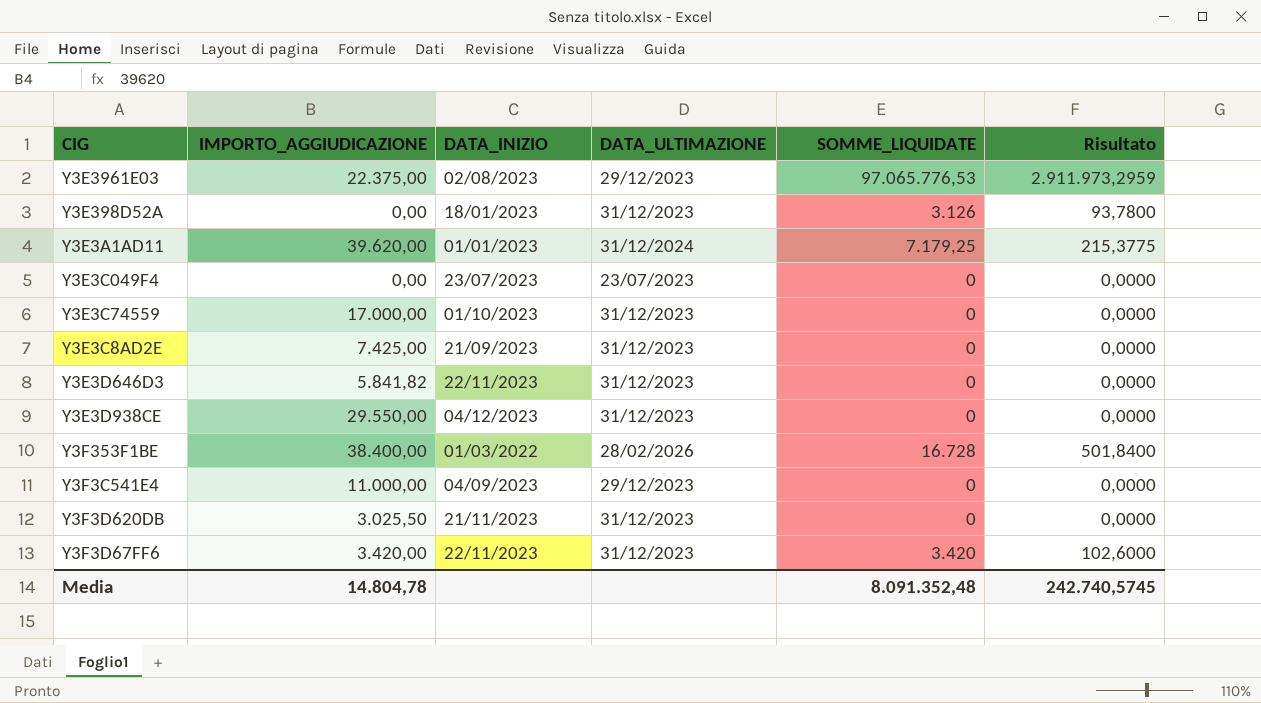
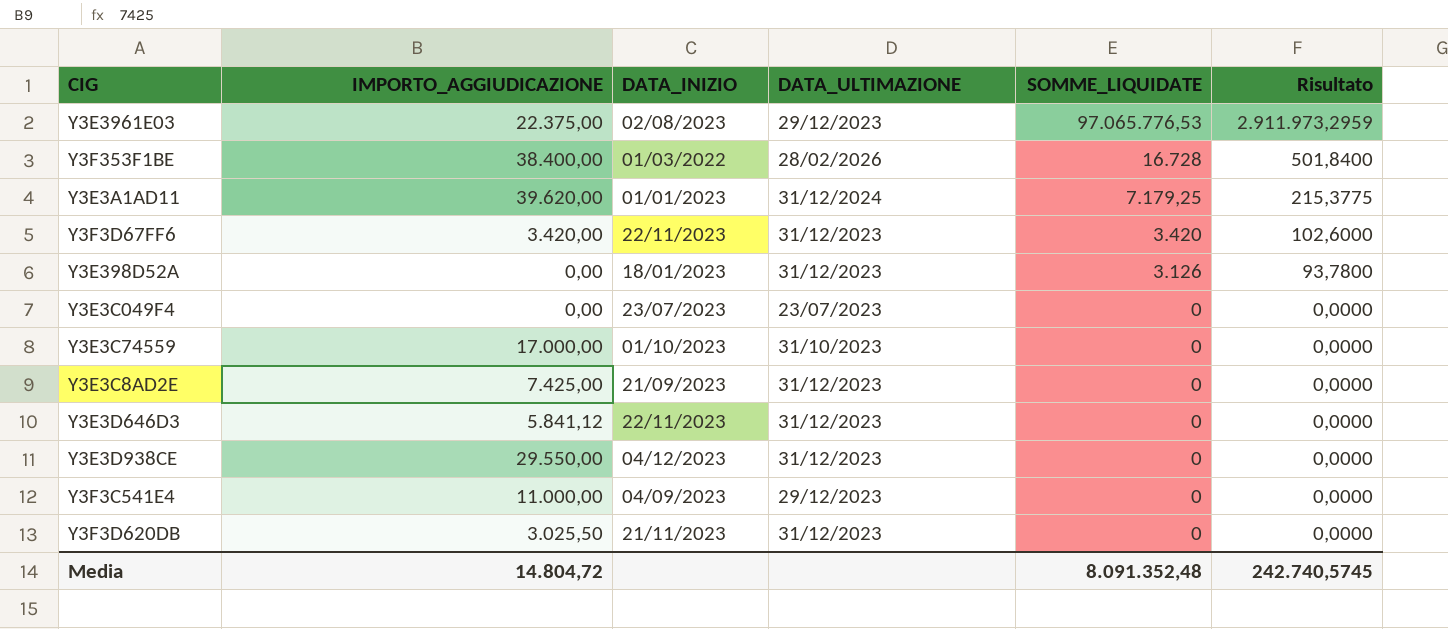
row order: none -> SOMME_LIQUIDATE descending
Y3E3C74559 | DATA_ULTIMAZIONE: 31/12/2023 -> 31/10/2023
Y3E3D646D3 | IMPORTO_AGGIUDICAZIONE: 5.841,82 -> 5.841,12
Media | IMPORTO_AGGIUDICAZIONE: 14.804,78 -> 14.804,72

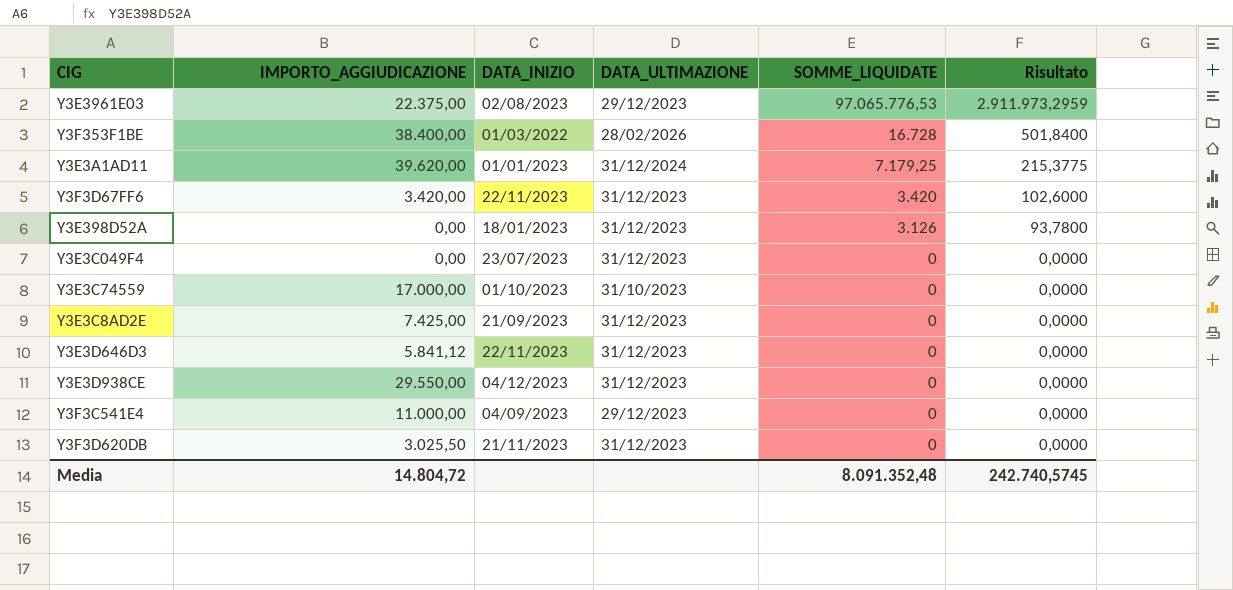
Y3E3C049F4 | DATA_ULTIMAZIONE: 23/07/2023 -> 31/12/2023

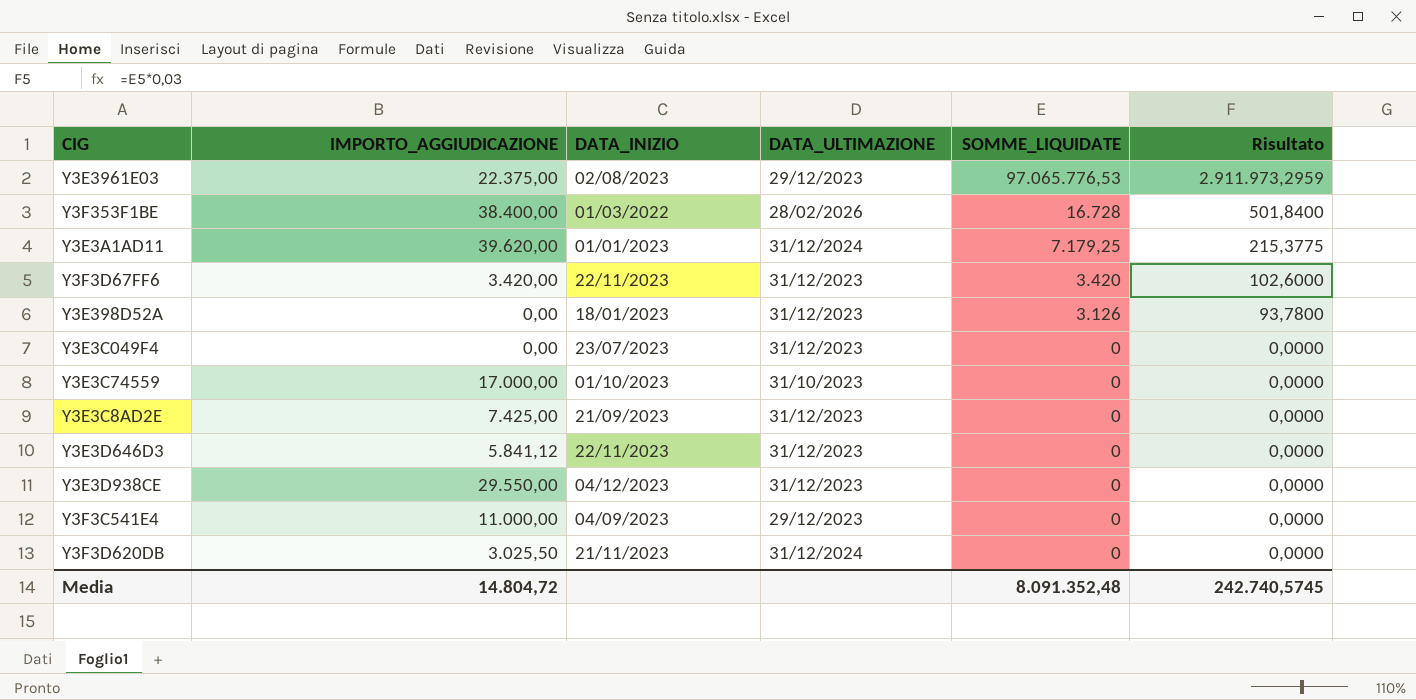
Y3F3D620DB | DATA_ULTIMAZIONE: 31/12/2023 -> 31/12/2024

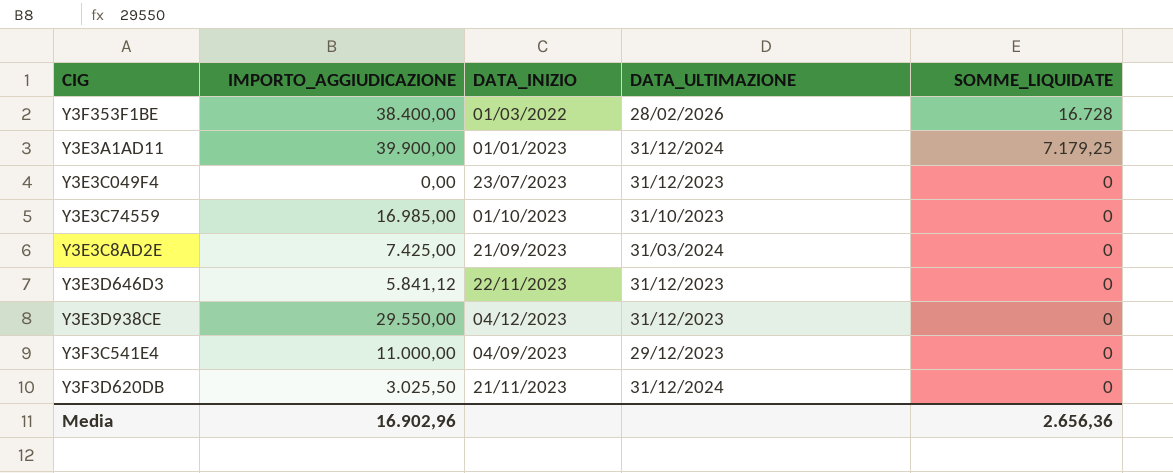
column Risultato | formula: [SOMME_LIQUIDATE] * 0,03 -> none
row Y3E3961E03: 22.375,00 | 02/08/2023 | 29/12/2023 | 97.065.776,53 | 2.911.973,2959 -> none
row Y3F3D67FF6: 3.420,00 | 22/11/2023 | 31/12/2023 | 3.420 | 102,6000 -> none
row Y3E398D52A: 0,00 | 18/01/2023 | 31/12/2023 | 3.126 | 93,7800 -> none
Y3E3A1AD11 | IMPORTO_AGGIUDICAZIONE: 39.620,00 -> 39.900,00
Y3E3C74559 | IMPORTO_AGGIUDICAZIONE: 17.000,00 -> 16.985,00
Y3E3C8AD2E | DATA_ULTIMAZIONE: 31/12/2023 -> 31/03/2024
Media | IMPORTO_AGGIUDICAZIONE: 14.804,72 -> 16.902,96
Media | SOMME_LIQUIDATE: 8.091.352,48 -> 2.656,36

